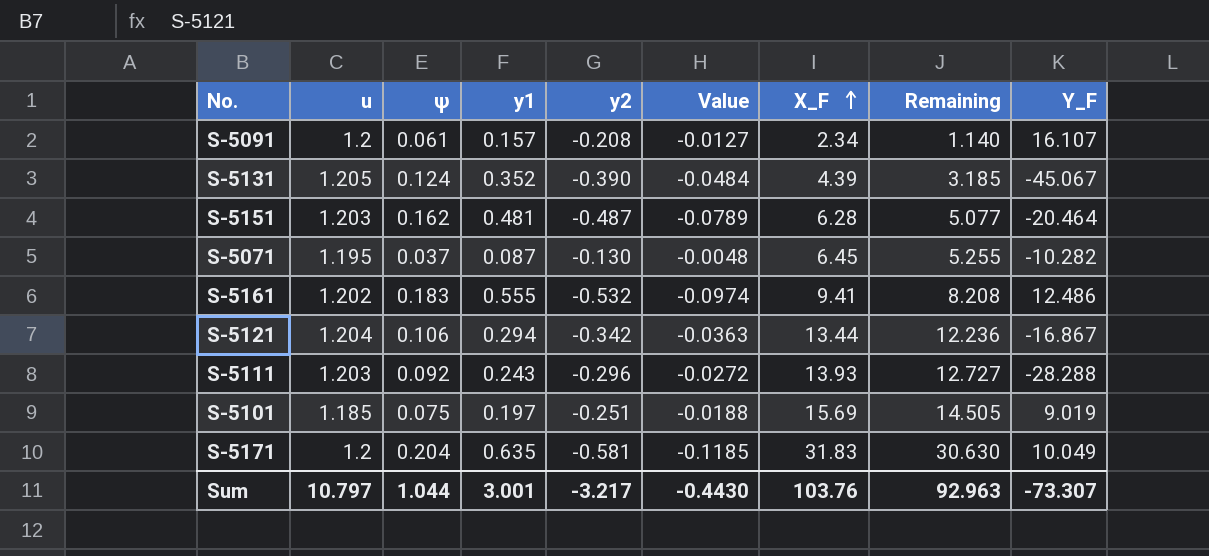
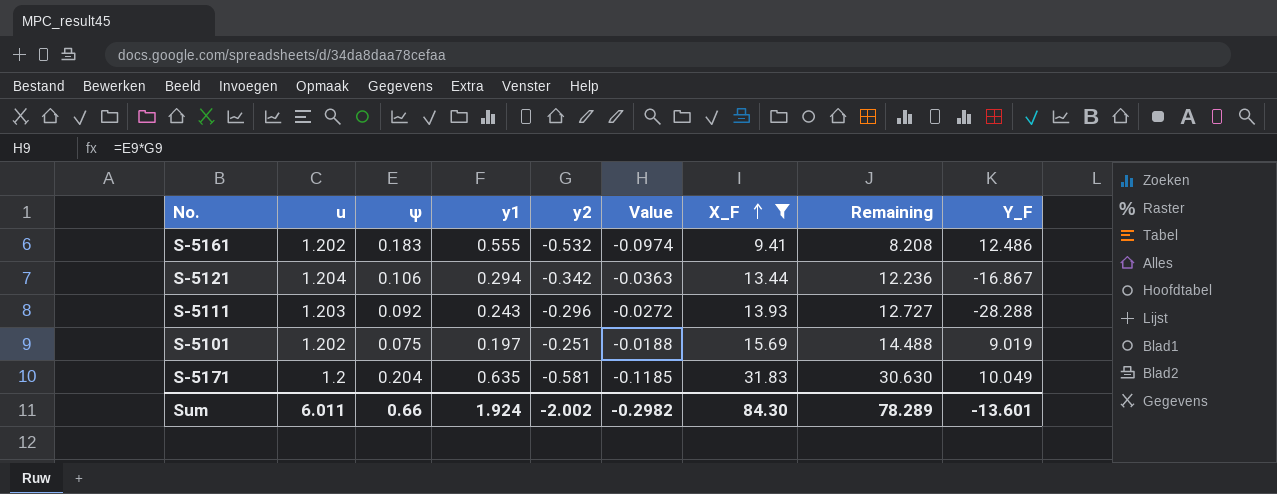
filter: none -> X_F >= 9.41
S-5101 | u: 1.185 -> 1.202
S-5101 | Remaining: 14.505 -> 14.488
Sum | u: 10.797 -> 6.011
Sum | ψ: 1.044 -> 0.66
Sum | y1: 3.001 -> 1.924
Sum | y2: -3.217 -> -2.002
Sum | Value: -0.4430 -> -0.2982
Sum | X_F: 103.76 -> 84.30
Sum | Remaining: 92.963 -> 78.289
Sum | Y_F: -73.307 -> -13.601

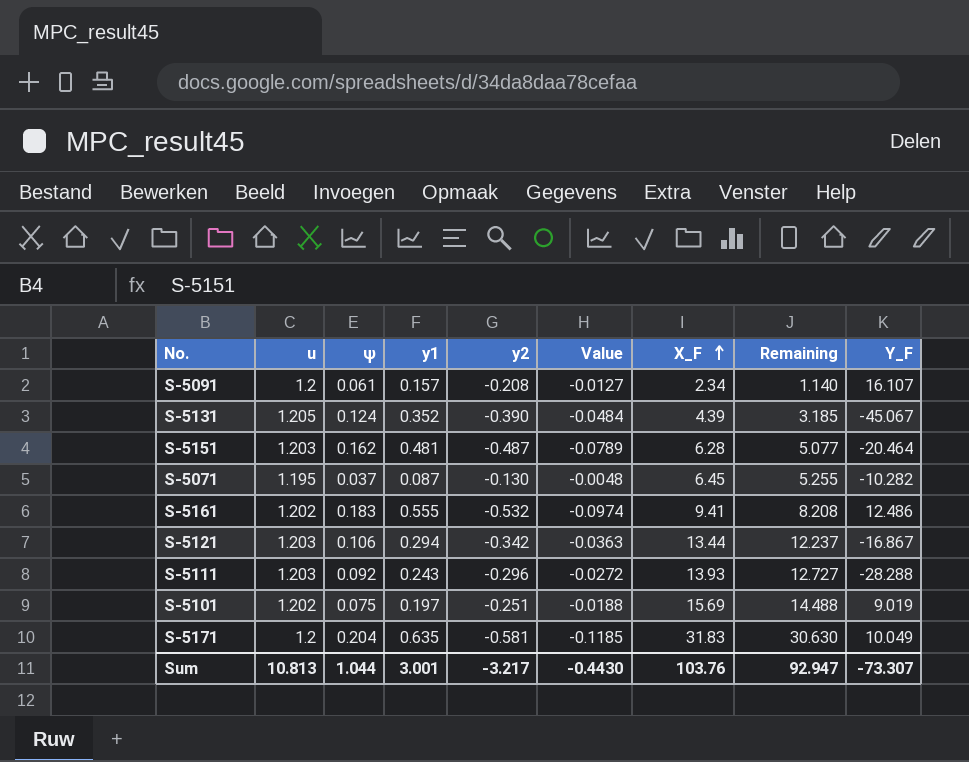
filter: X_F >= 9.41 -> none
S-5121 | u: 1.204 -> 1.203
S-5121 | Remaining: 12.236 -> 12.237
Sum | u: 6.011 -> 10.813
Sum | ψ: 0.66 -> 1.044
Sum | y1: 1.924 -> 3.001
Sum | y2: -2.002 -> -3.217
Sum | Value: -0.2982 -> -0.4430
Sum | X_F: 84.30 -> 103.76
Sum | Remaining: 78.289 -> 92.947
Sum | Y_F: -13.601 -> -73.307

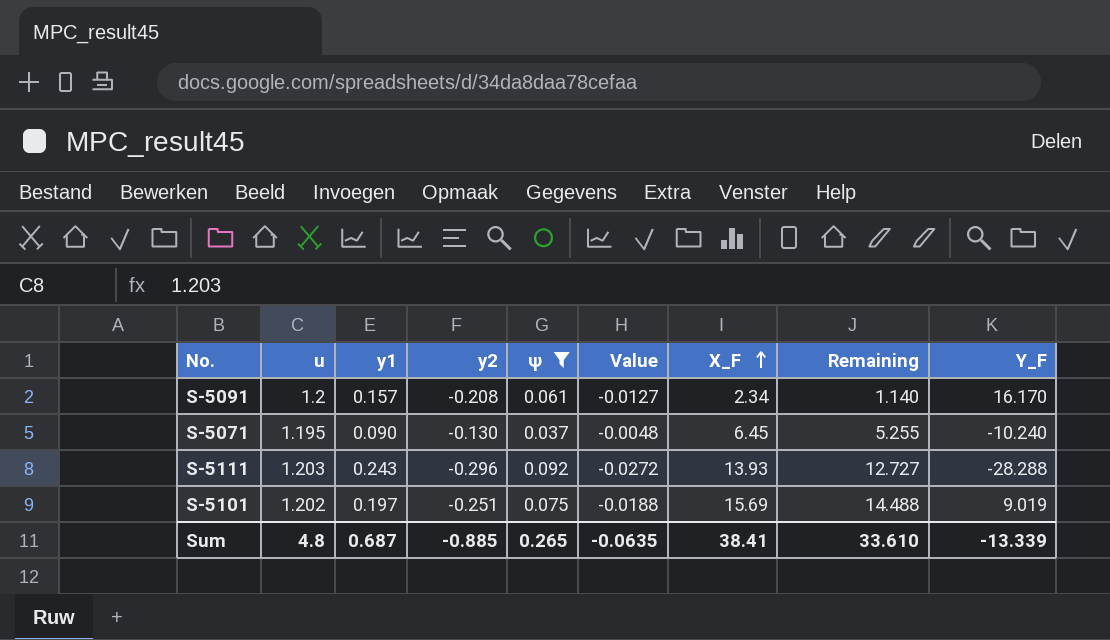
filter: none -> ψ <= 0.092
column ψ | position: 3 -> 5
S-5091 | Y_F: 16.107 -> 16.170
S-5071 | y1: 0.087 -> 0.090
S-5071 | Y_F: -10.282 -> -10.240
Sum | u: 10.813 -> 4.8
Sum | y1: 3.001 -> 0.687
Sum | y2: -3.217 -> -0.885
Sum | ψ: 1.044 -> 0.265
Sum | Value: -0.4430 -> -0.0635
Sum | X_F: 103.76 -> 38.41
Sum | Remaining: 92.947 -> 33.610
Sum | Y_F: -73.307 -> -13.339

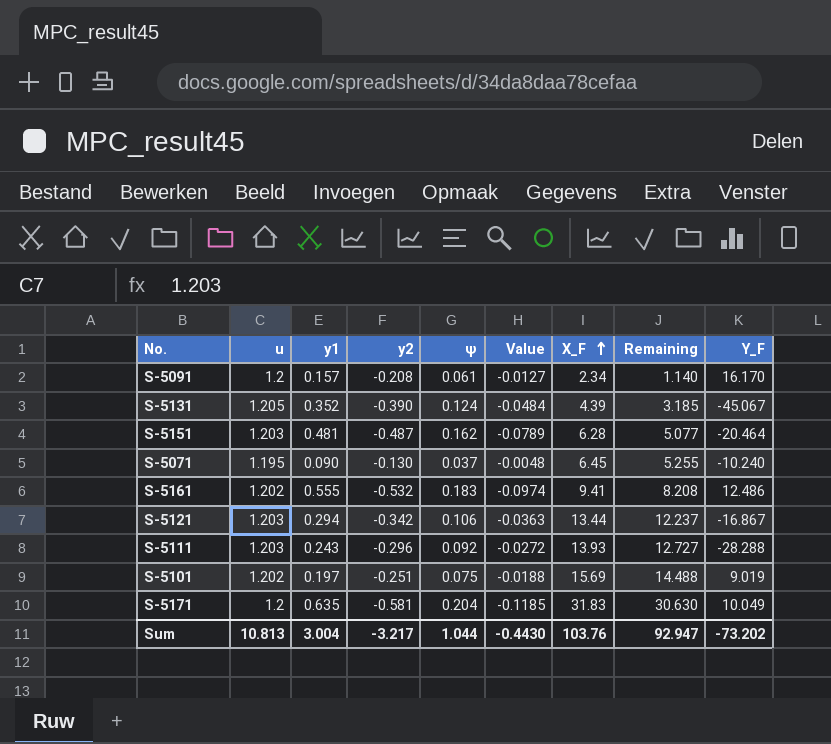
filter: ψ <= 0.092 -> none
Sum | u: 4.8 -> 10.813
Sum | y1: 0.687 -> 3.004
Sum | y2: -0.885 -> -3.217
Sum | ψ: 0.265 -> 1.044
Sum | Value: -0.0635 -> -0.4430
Sum | X_F: 38.41 -> 103.76
Sum | Remaining: 33.610 -> 92.947
Sum | Y_F: -13.339 -> -73.202

